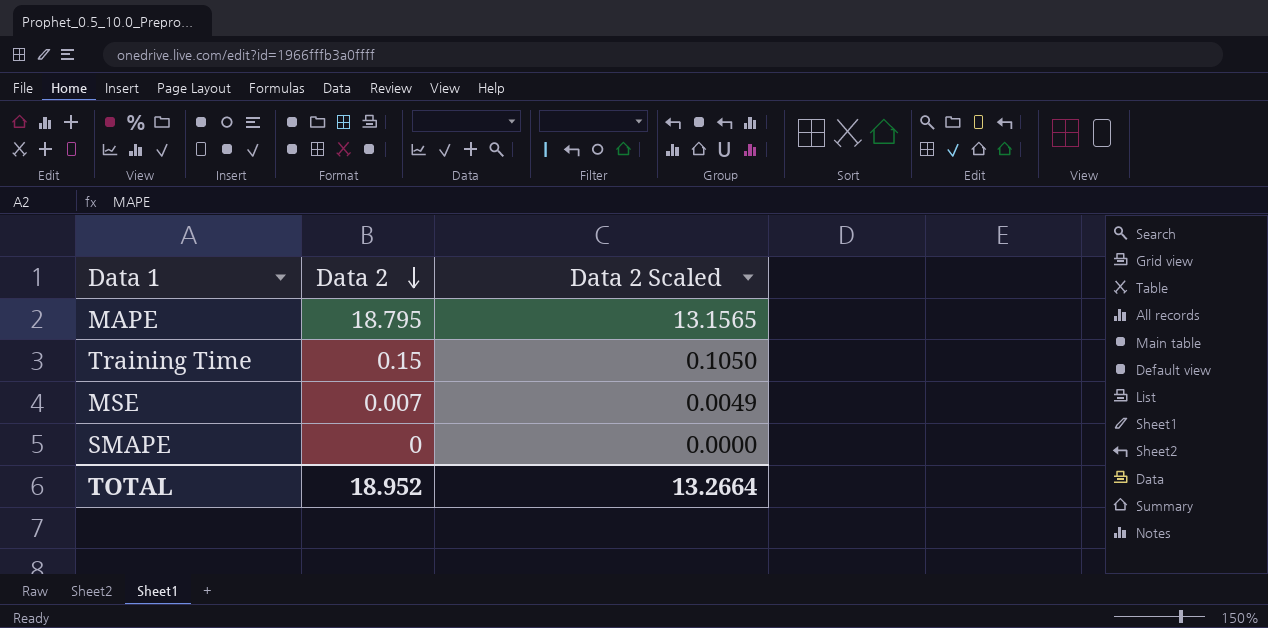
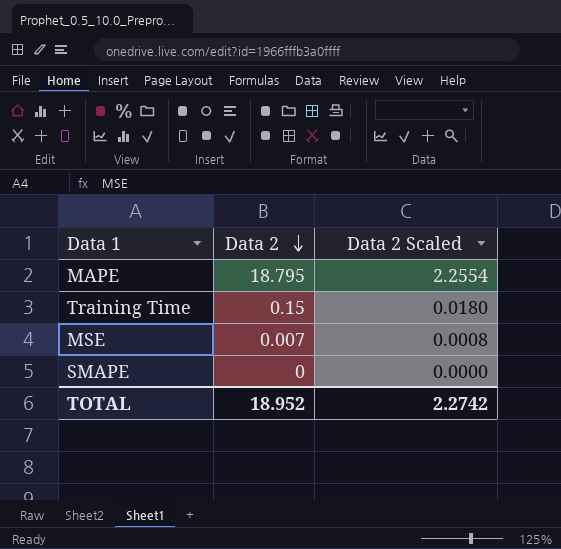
column Data 2 Scaled | formula: [Data 2] * 0.7 -> [Data 2] * 0.12
TOTAL | Data 2 Scaled: 13.2664 -> 2.2742

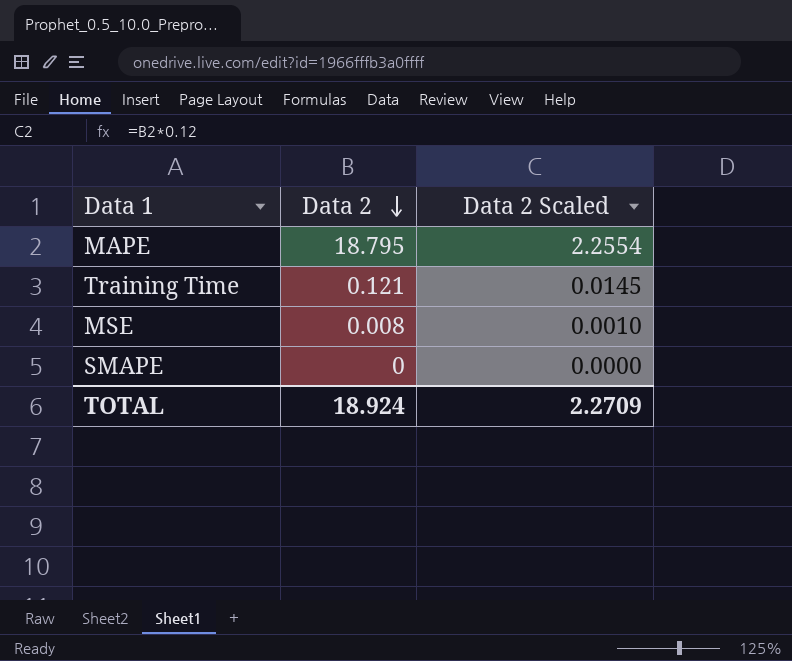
Training Time | Data 2: 0.15 -> 0.121
Training Time | Data 2 Scaled: 0.0180 -> 0.0145
MSE | Data 2: 0.007 -> 0.008
MSE | Data 2 Scaled: 0.0008 -> 0.0010
TOTAL | Data 2: 18.952 -> 18.924
TOTAL | Data 2 Scaled: 2.2742 -> 2.2709

